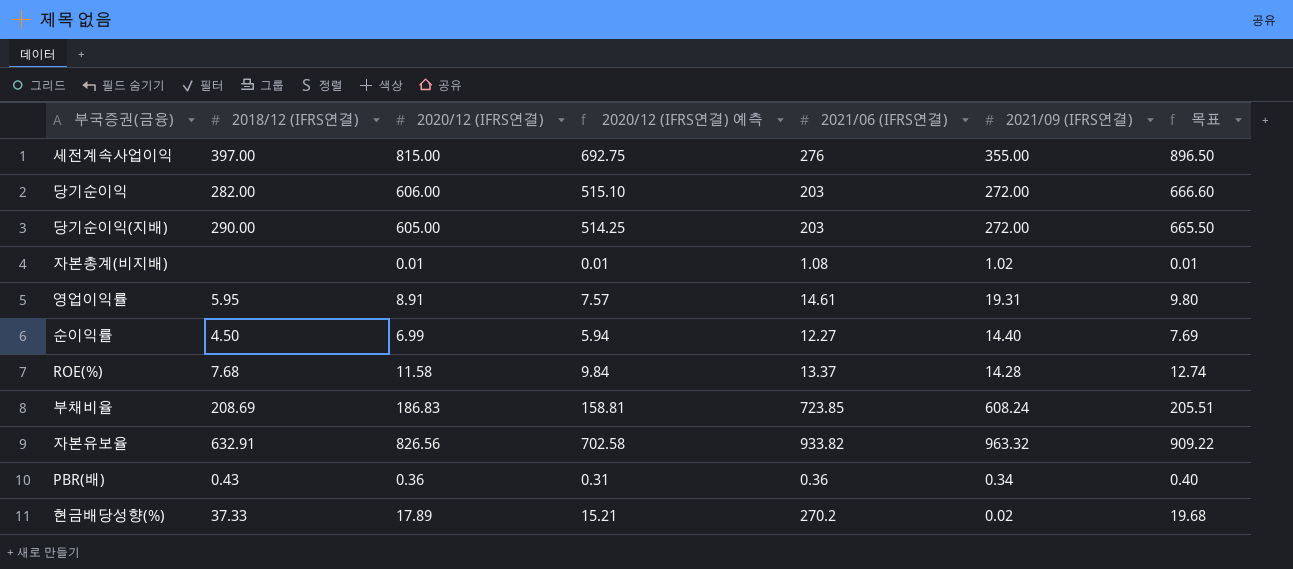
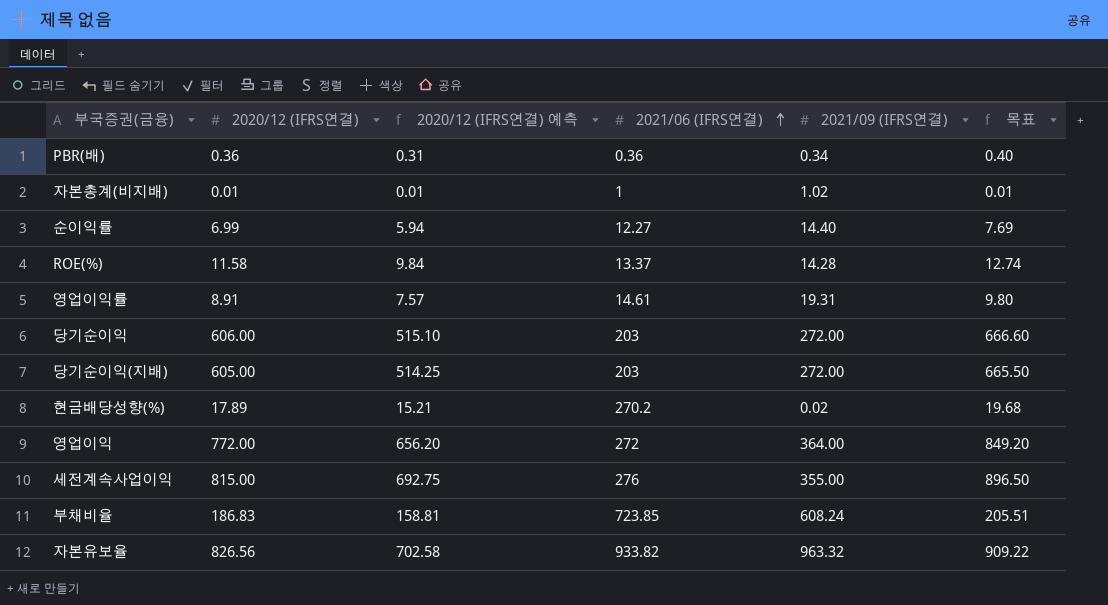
row order: none -> 2021/06 (IFRS연결) ascending
column 2018/12 (IFRS연결) | position: 2 -> none
자본총계(비지배) | 2021/06 (IFRS연결): 1.08 -> 1
row 영업이익: none -> 772.00 | 656.20 | 272 | 364.00 | 849.20

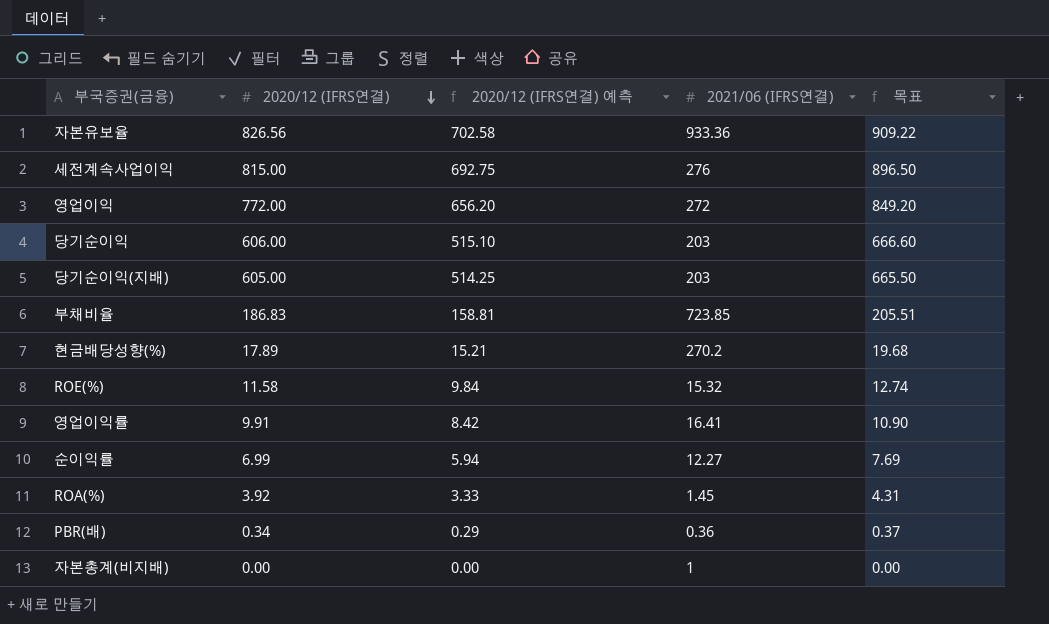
row order: 2021/06 (IFRS연결) ascending -> 2020/12 (IFRS연결) descending
column 2021/09 (IFRS연결) | position: 5 -> none
자본유보율 | 2021/06 (IFRS연결): 933.82 -> 933.36
ROE(%) | 2021/06 (IFRS연결): 13.37 -> 15.32
영업이익률 | 2020/12 (IFRS연결): 8.91 -> 9.91
영업이익률 | 2020/12 (IFRS연결) 예측: 7.57 -> 8.42
영업이익률 | 2021/06 (IFRS연결): 14.61 -> 16.41
영업이익률 | 목표: 9.80 -> 10.90
row ROA(%): none -> 3.92 | 3.33 | 1.45 | 4.31
PBR(배) | 2020/12 (IFRS연결): 0.36 -> 0.34
PBR(배) | 2020/12 (IFRS연결) 예측: 0.31 -> 0.29
PBR(배) | 목표: 0.40 -> 0.37
자본총계(비지배) | 2020/12 (IFRS연결): 0.01 -> 0.00
자본총계(비지배) | 2020/12 (IFRS연결) 예측: 0.01 -> 0.00
자본총계(비지배) | 목표: 0.01 -> 0.00

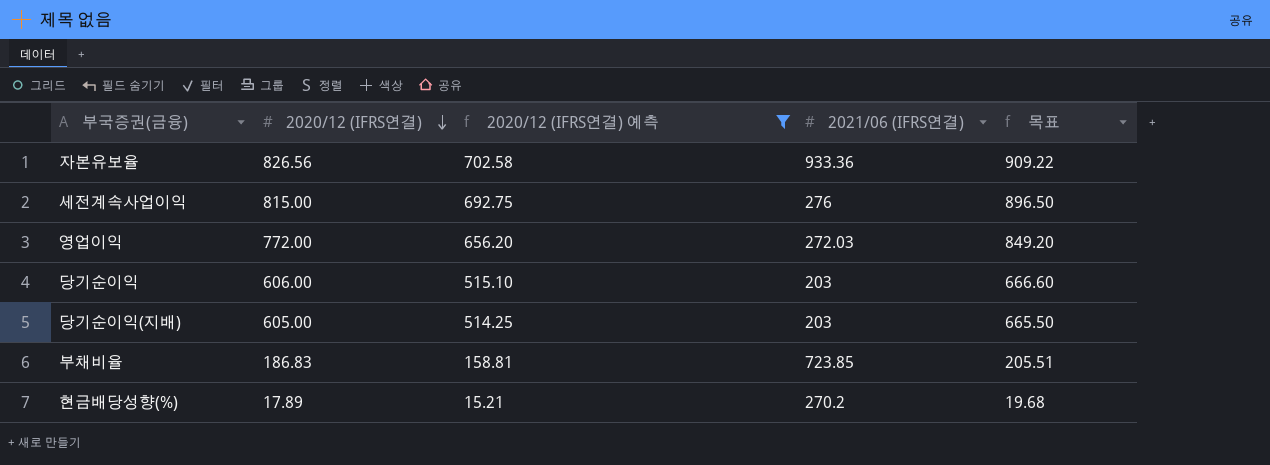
filter: none -> 2020/12 (IFRS연결) 예측 >= 15.21
영업이익 | 2021/06 (IFRS연결): 272 -> 272.03

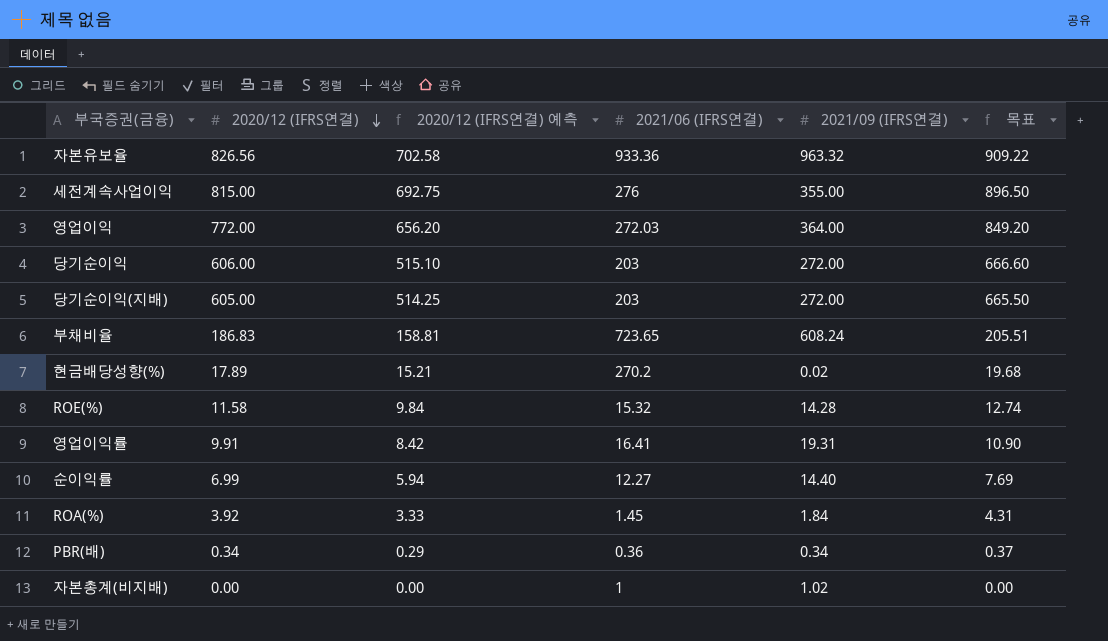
filter: 2020/12 (IFRS연결) 예측 >= 15.21 -> none
column 2021/09 (IFRS연결) | position: none -> 5
부채비율 | 2021/06 (IFRS연결): 723.85 -> 723.65

